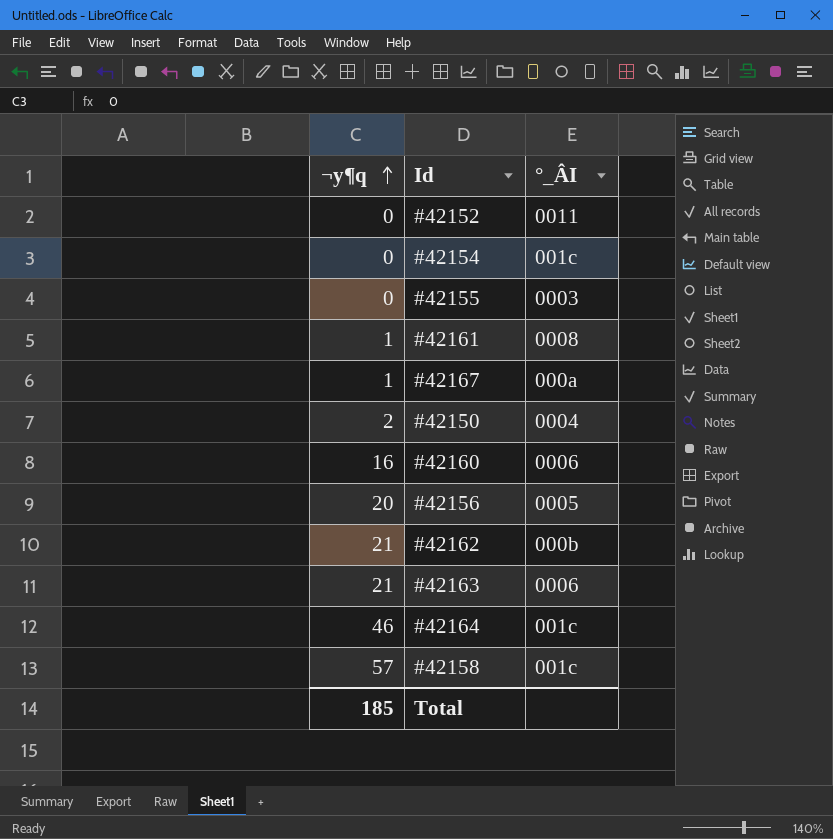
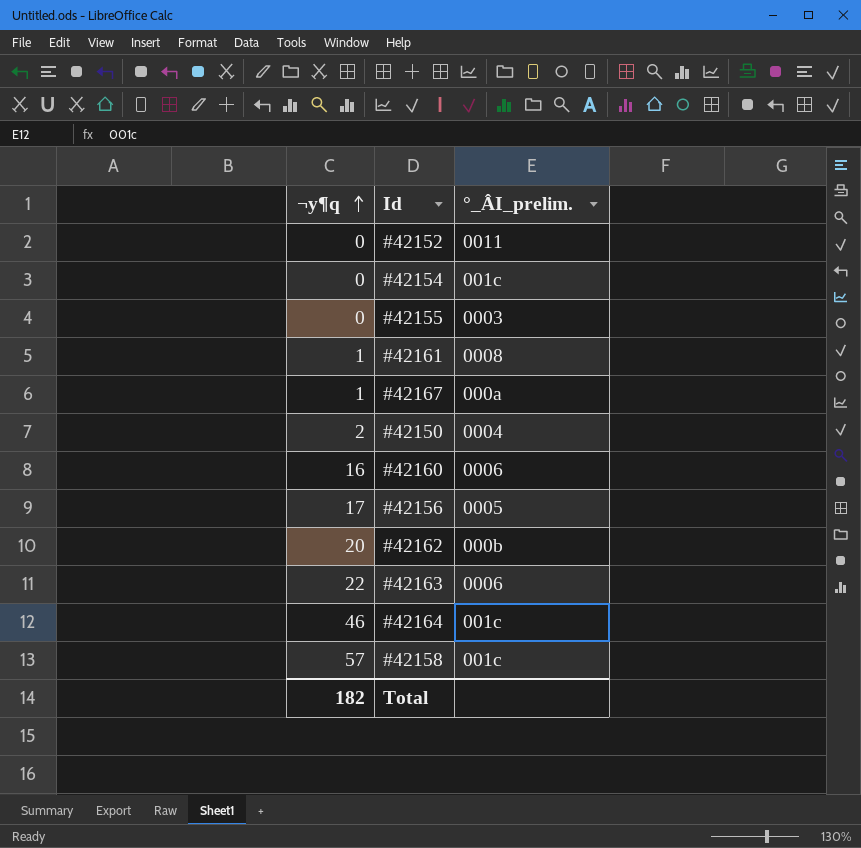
column name: °_ÂI -> °_ÂI_prelim.
#42156 | ¬y¶q: 20 -> 17
#42162 | ¬y¶q: 21 -> 20
#42163 | ¬y¶q: 21 -> 22
Total | ¬y¶q: 185 -> 182

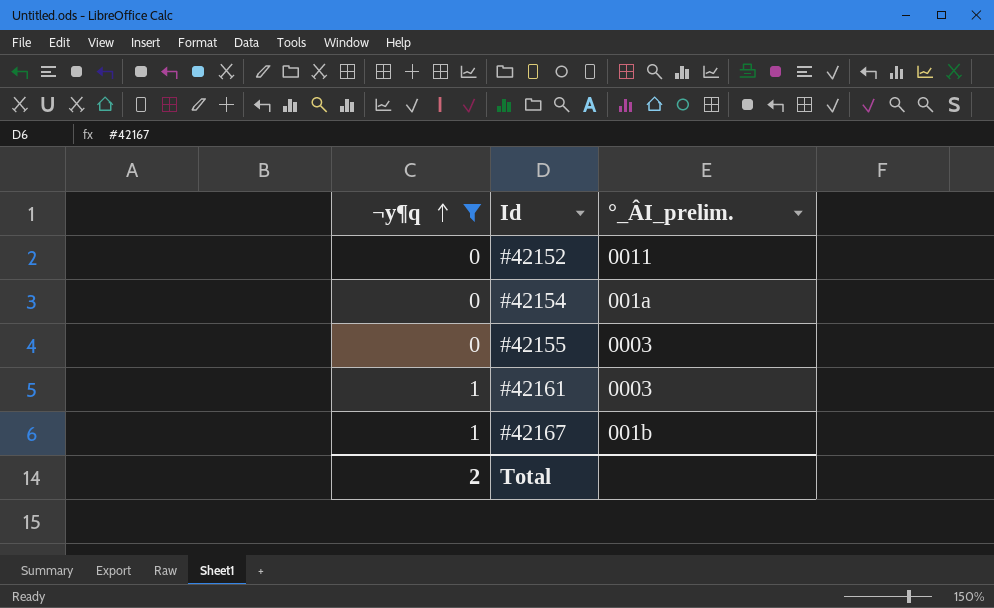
filter: none -> ¬y¶q <= 1
#42154 | °_ÂI_prelim.: 001c -> 001a
#42161 | °_ÂI_prelim.: 0008 -> 0003
#42167 | °_ÂI_prelim.: 000a -> 001b
Total | ¬y¶q: 182 -> 2

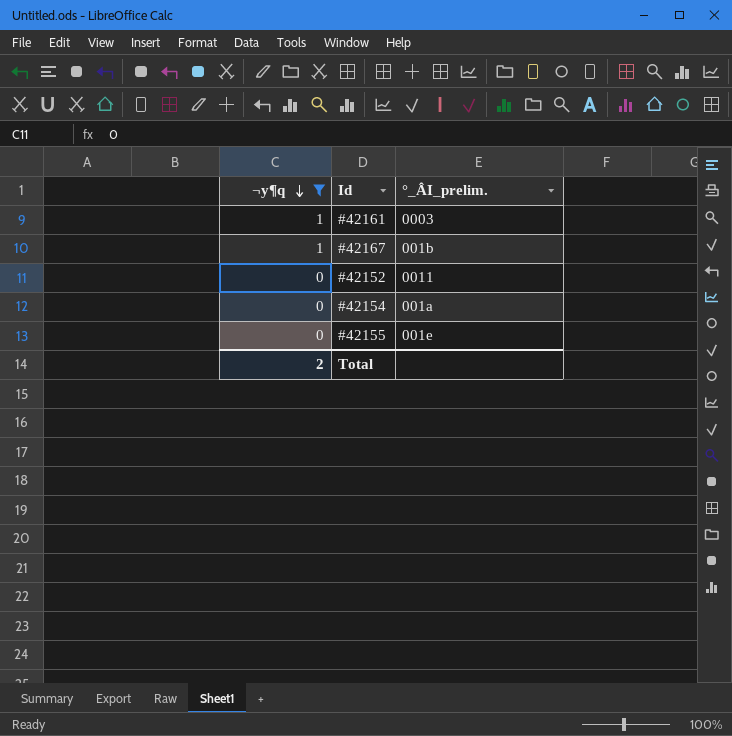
row order: ¬y¶q ascending -> ¬y¶q descending
#42155 | °_ÂI_prelim.: 0003 -> 001e

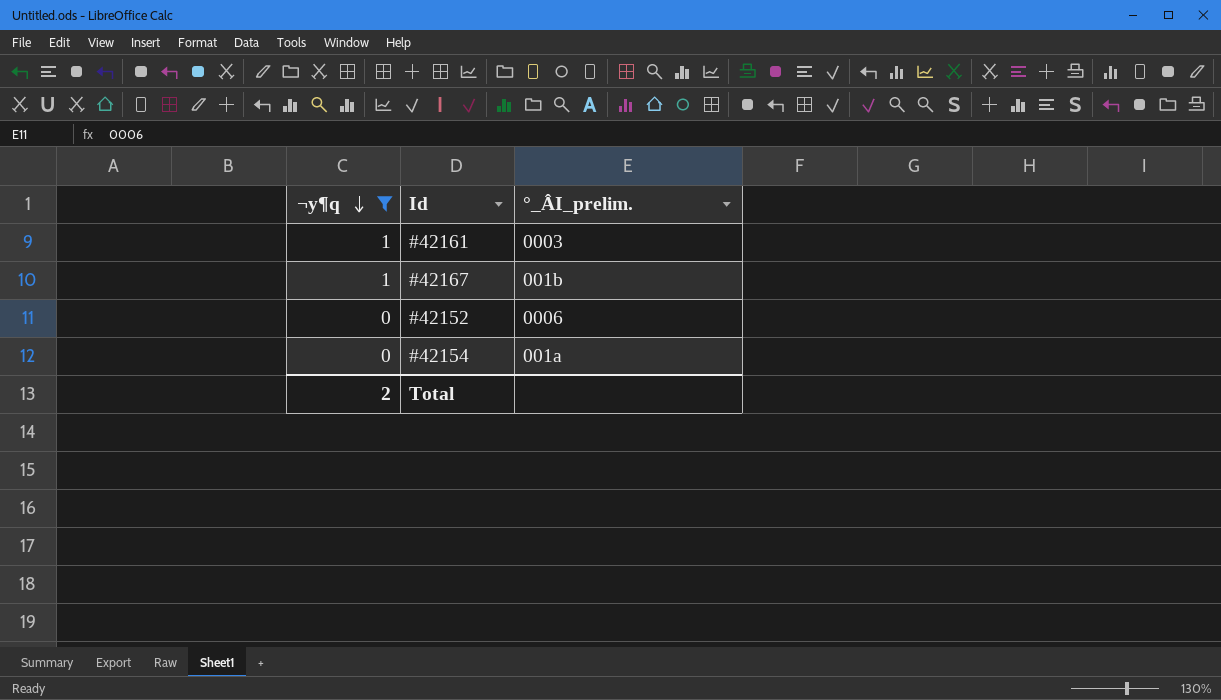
row #42155: 0 | 001e -> none
#42152 | °_ÂI_prelim.: 0011 -> 0006

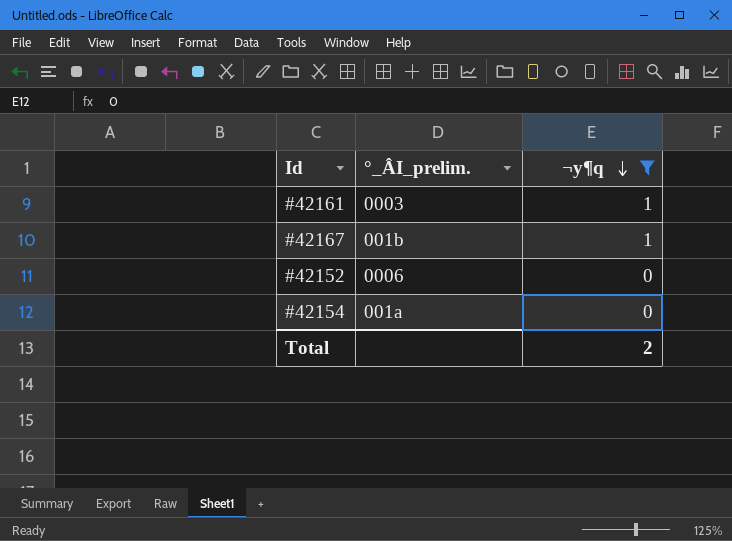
column ¬y¶q | position: 1 -> 3

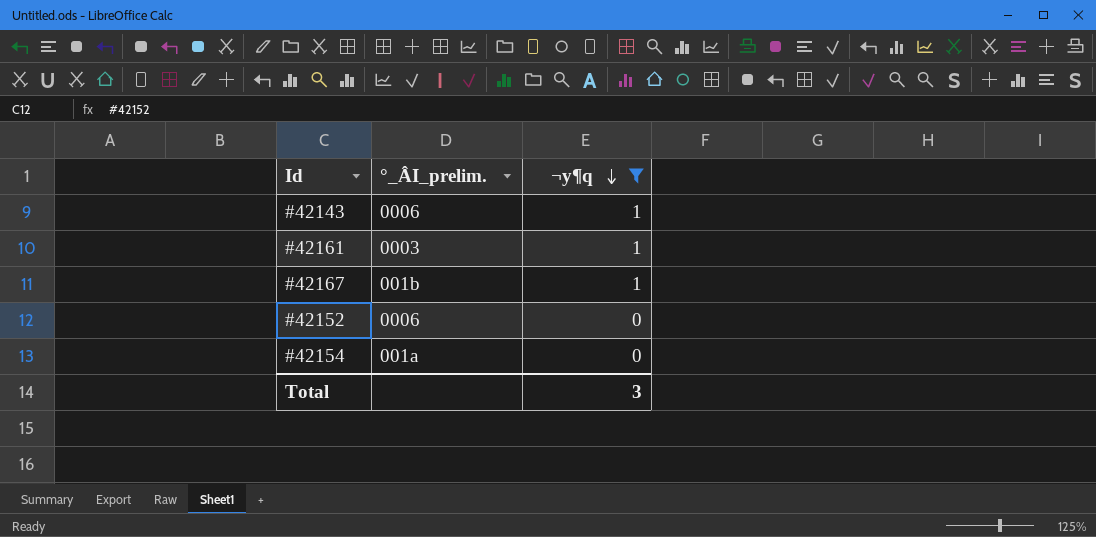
row #42143: none -> 0006 | 1
Total | ¬y¶q: 2 -> 3

